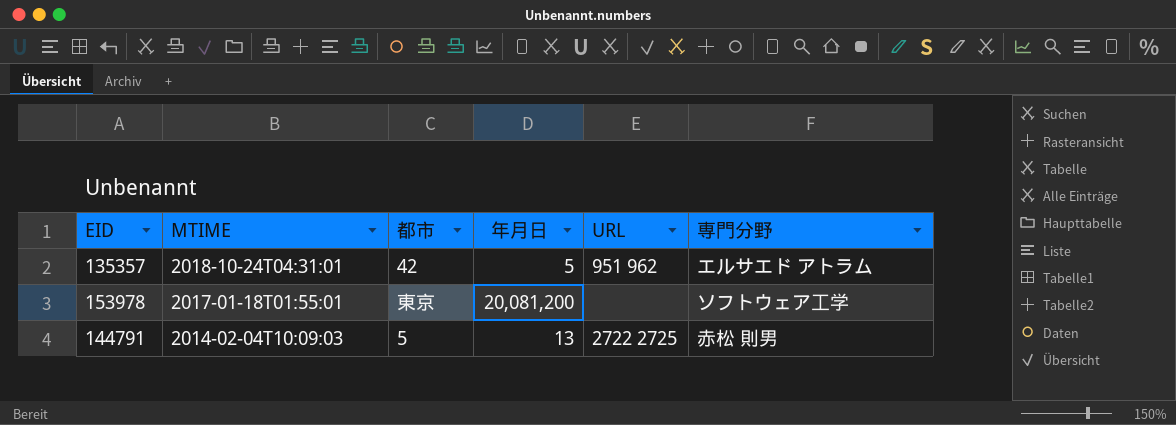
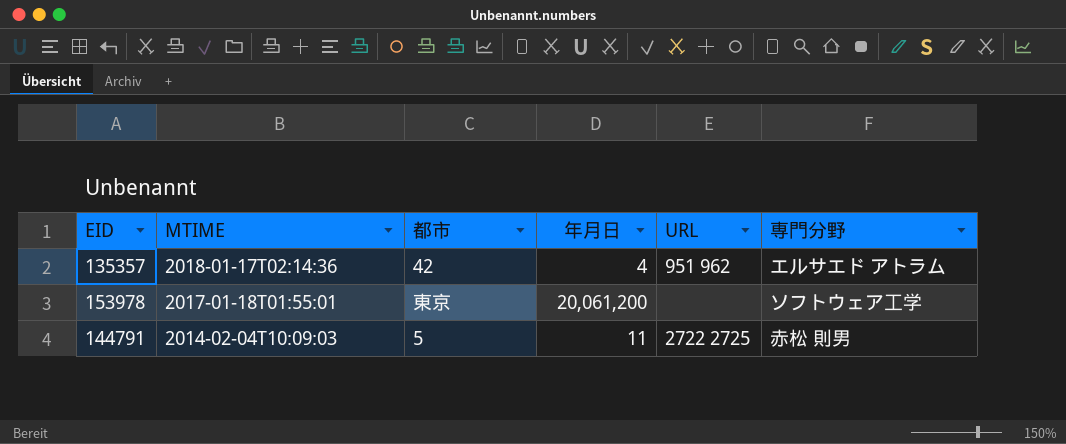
135357 | MTIME: 2018-10-24T04:31:01 -> 2018-01-17T02:14:36
135357 | 年月日: 5 -> 4
153978 | 年月日: 20,081,200 -> 20,061,200
144791 | 年月日: 13 -> 11

